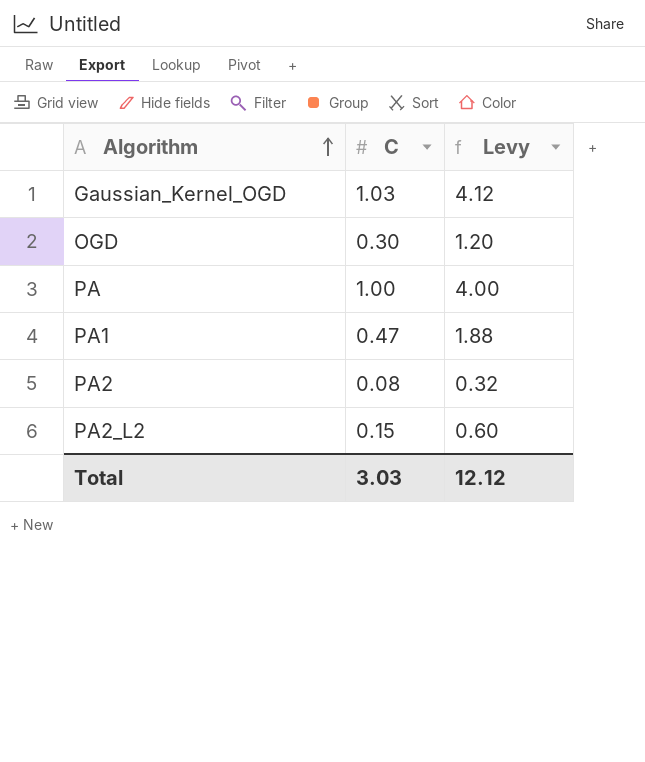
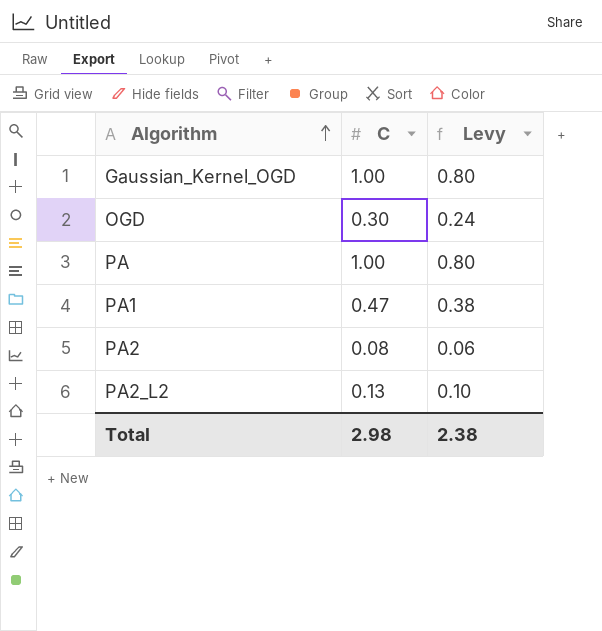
column Levy | formula: [C] * 4 -> [C] * 0.8
Gaussian_Kernel_OGD | C: 1.03 -> 1.00
PA2_L2 | C: 0.15 -> 0.13
Total | C: 3.03 -> 2.98
Total | Levy: 12.12 -> 2.38

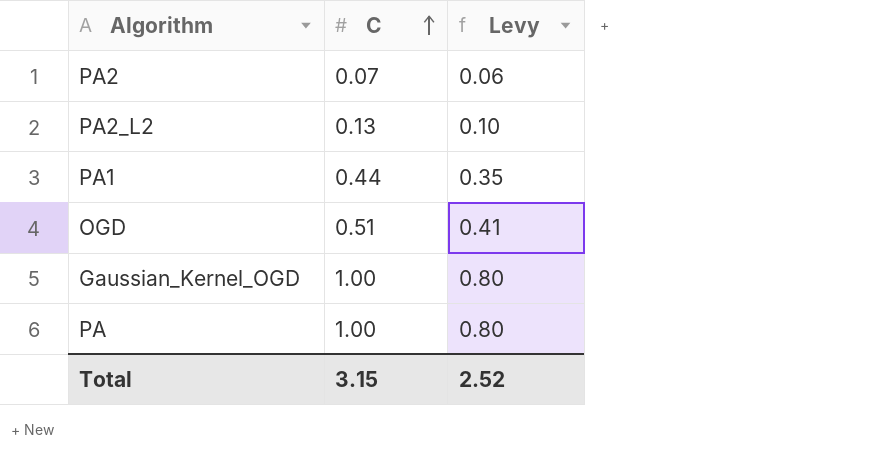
row order: Algorithm ascending -> C ascending
PA2 | C: 0.08 -> 0.07
PA1 | C: 0.47 -> 0.44
PA1 | Levy: 0.38 -> 0.35
OGD | C: 0.30 -> 0.51
OGD | Levy: 0.24 -> 0.41
Total | C: 2.98 -> 3.15
Total | Levy: 2.38 -> 2.52

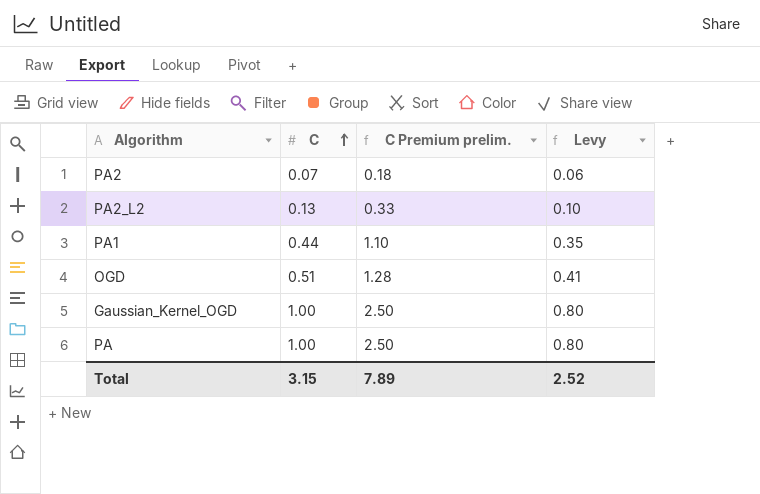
column C Premium prelim. | formula: none -> [C] * 2.5

